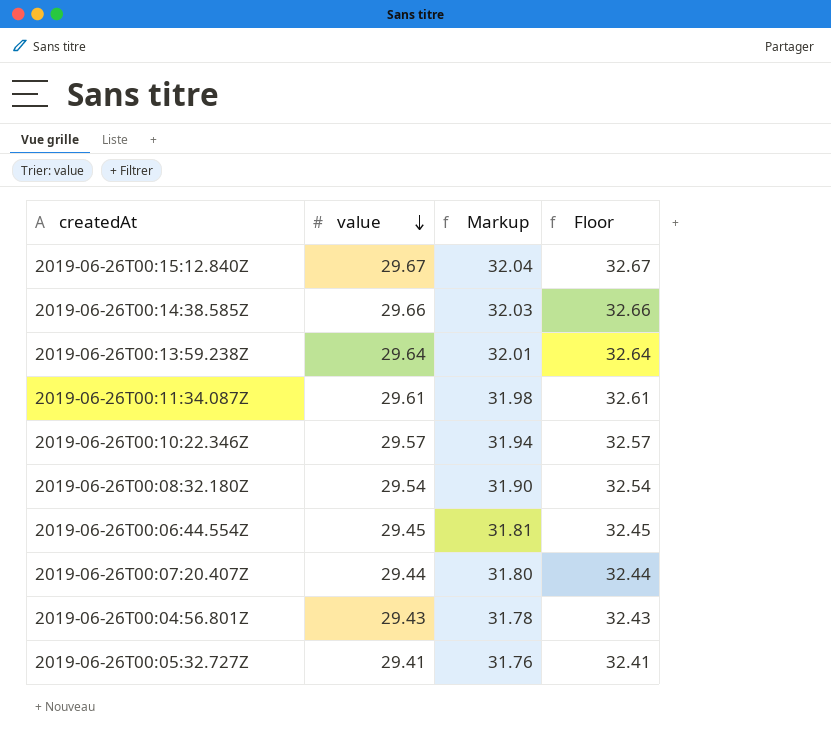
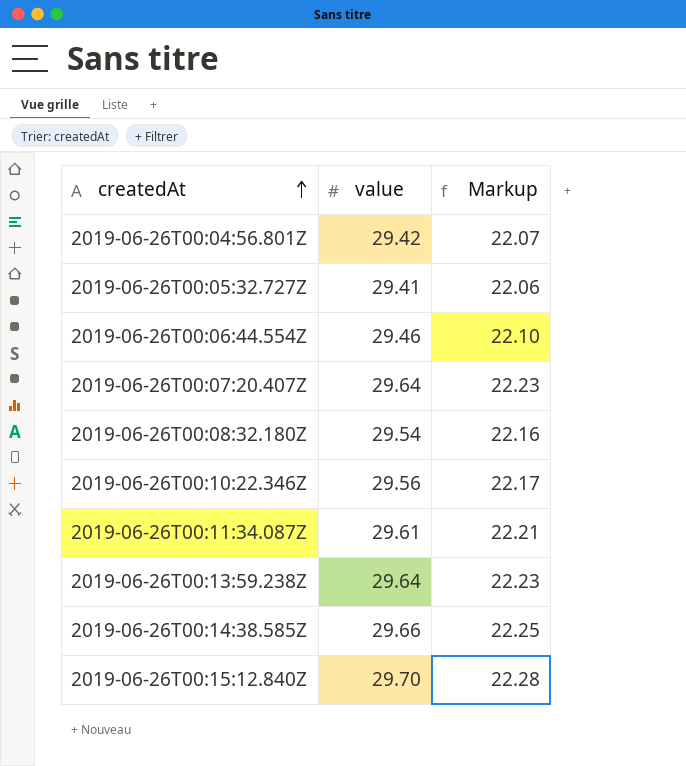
row order: value descending -> createdAt ascending
column Floor | formula: [value] + 3 -> none
column Markup | formula: [value] * 1.08 -> [value] * 0.75
2019-06-26T00:04:56.801Z | value: 29.43 -> 29.42
2019-06-26T00:06:44.554Z | value: 29.45 -> 29.46
2019-06-26T00:07:20.407Z | value: 29.44 -> 29.64
2019-06-26T00:10:22.346Z | value: 29.57 -> 29.56
2019-06-26T00:15:12.840Z | value: 29.67 -> 29.70

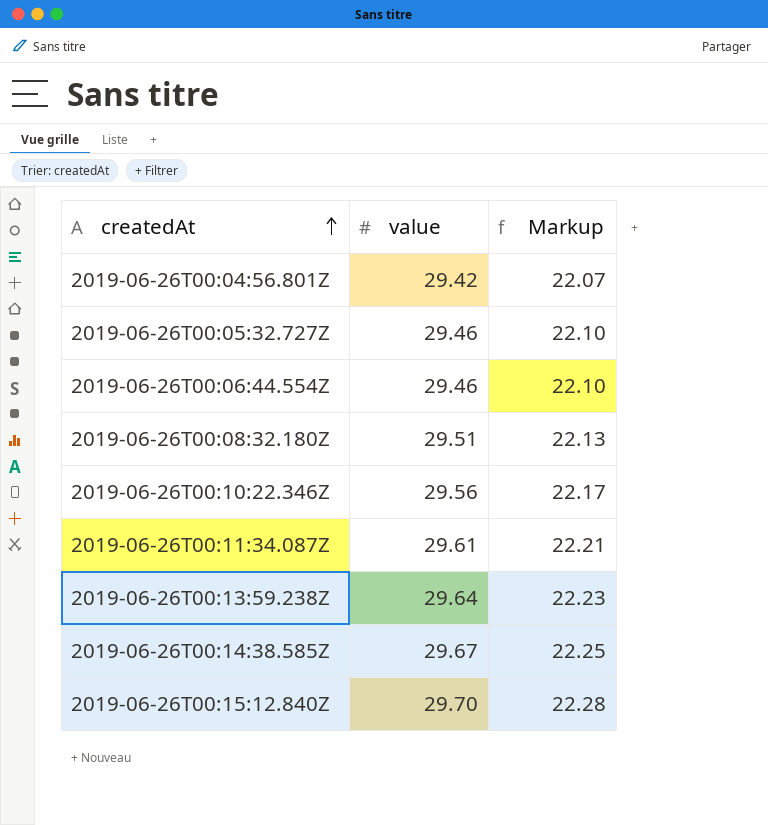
row 2019-06-26T00:07:20.407Z: 29.64 | 22.23 -> none
2019-06-26T00:05:32.727Z | value: 29.41 -> 29.46
2019-06-26T00:05:32.727Z | Markup: 22.06 -> 22.10
2019-06-26T00:08:32.180Z | value: 29.54 -> 29.51
2019-06-26T00:08:32.180Z | Markup: 22.16 -> 22.13
2019-06-26T00:14:38.585Z | value: 29.66 -> 29.67

